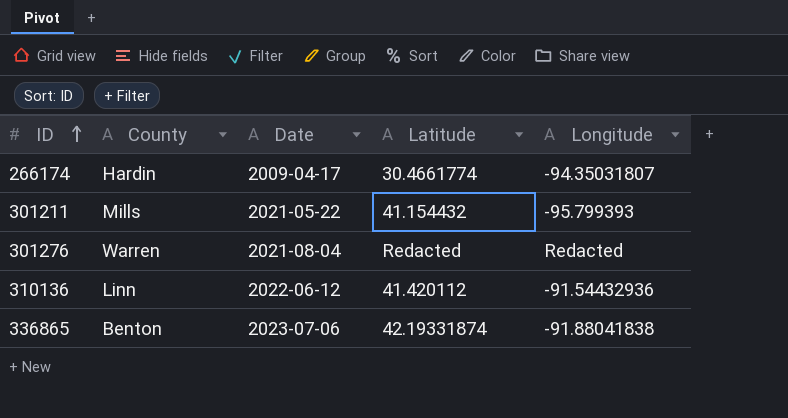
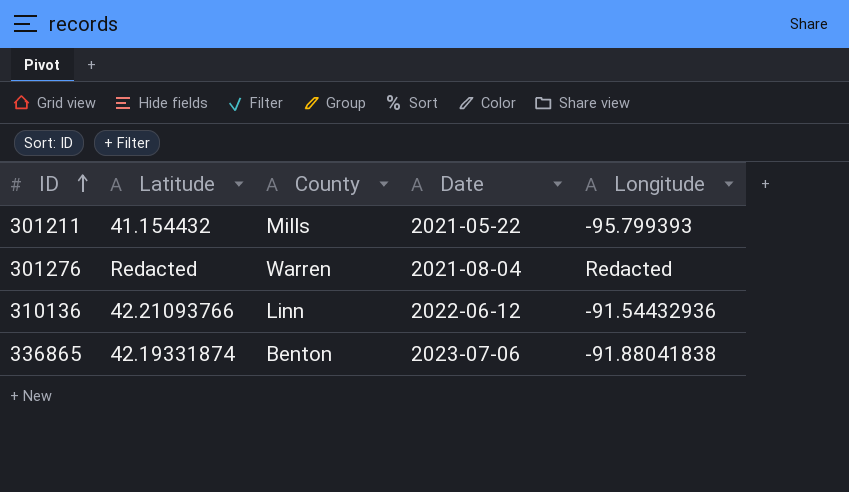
column Latitude | position: 4 -> 2
row 266174: Hardin | 2009-04-17 | 30.4661774 | -94.35031807 -> none
310136 | Latitude: 41.420112 -> 42.21093766

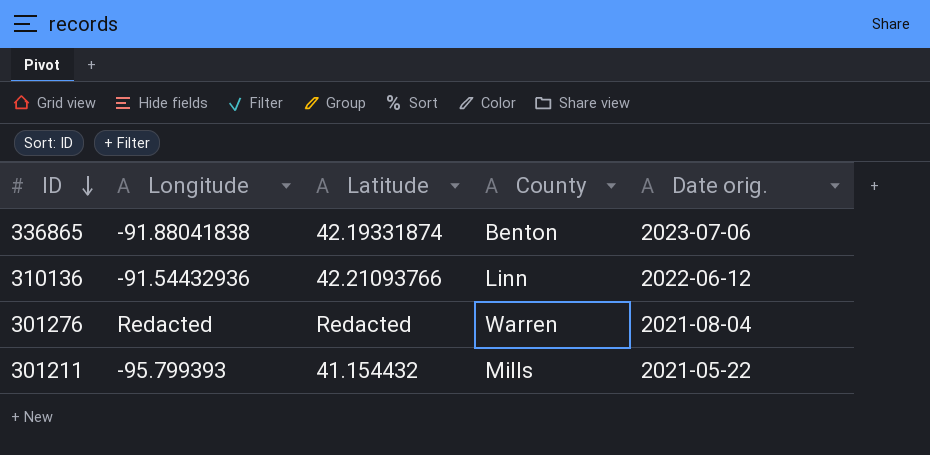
row order: ID ascending -> ID descending
column Longitude | position: 5 -> 2
column name: Date -> Date orig.

